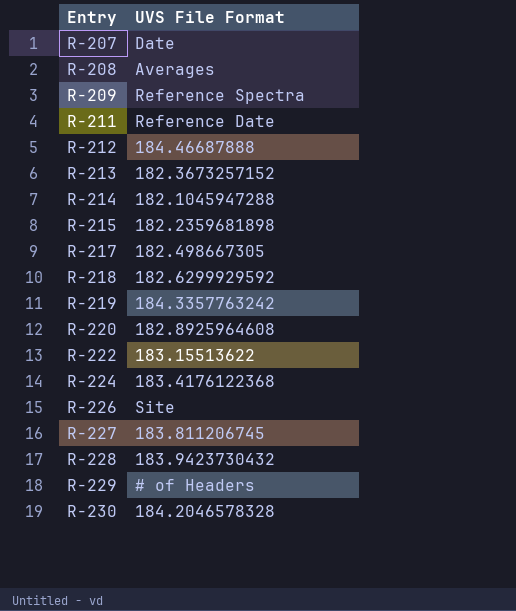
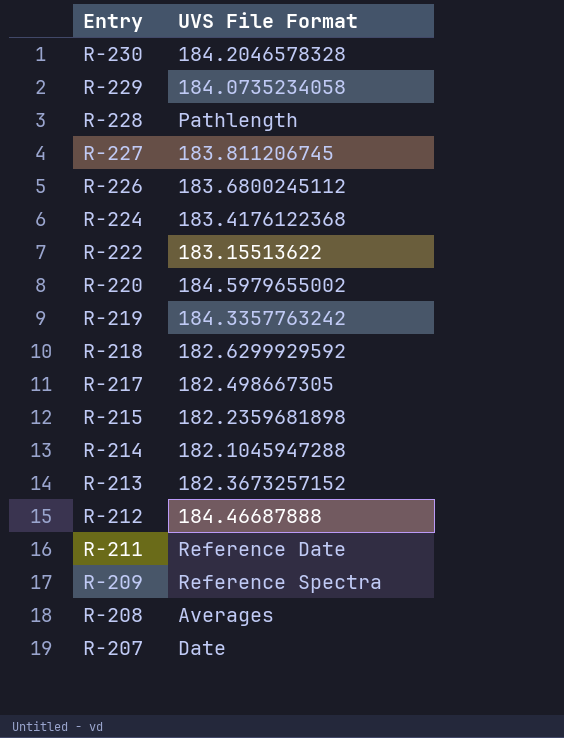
row order: Entry ascending -> Entry descending
R-229 | UVS File Format: # of Headers -> 184.0735234058
R-228 | UVS File Format: 183.9423730432 -> Pathlength
R-226 | UVS File Format: Site -> 183.6800245112
R-220 | UVS File Format: 182.8925964608 -> 184.5979655002

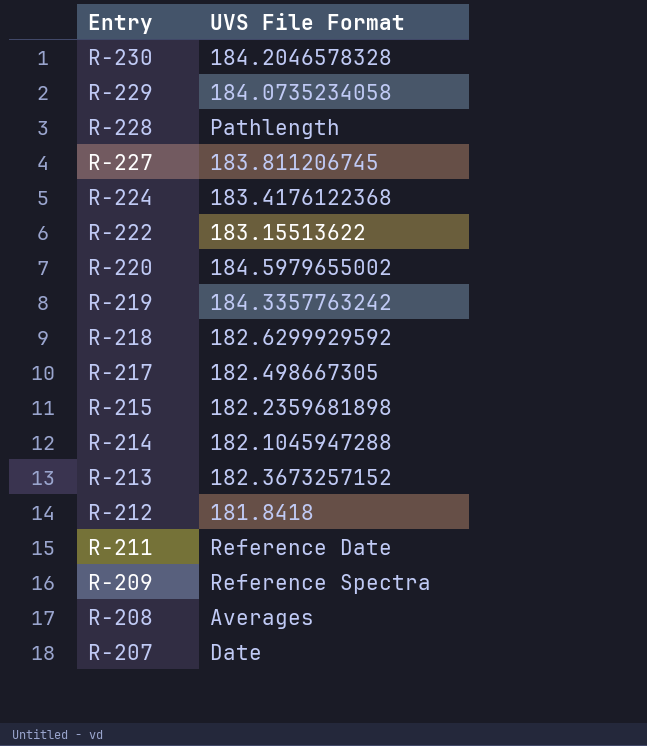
row R-226: 183.6800245112 -> none
R-212 | UVS File Format: 184.46687888 -> 181.8418

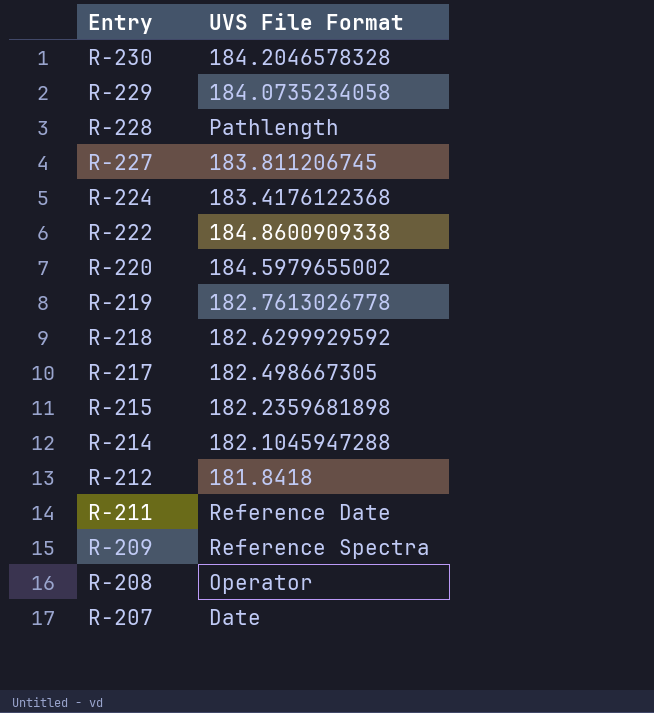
row R-213: 182.3673257152 -> none
R-222 | UVS File Format: 183.15513622 -> 184.8600909338
R-219 | UVS File Format: 184.3357763242 -> 182.7613026778
R-208 | UVS File Format: Averages -> Operator

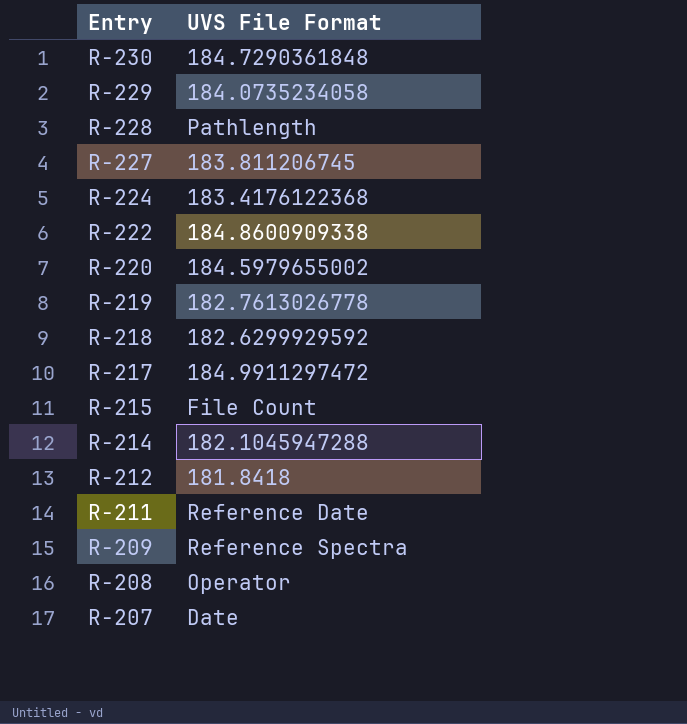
R-230 | UVS File Format: 184.2046578328 -> 184.7290361848
R-217 | UVS File Format: 182.498667305 -> 184.9911297472
R-215 | UVS File Format: 182.2359681898 -> File Count

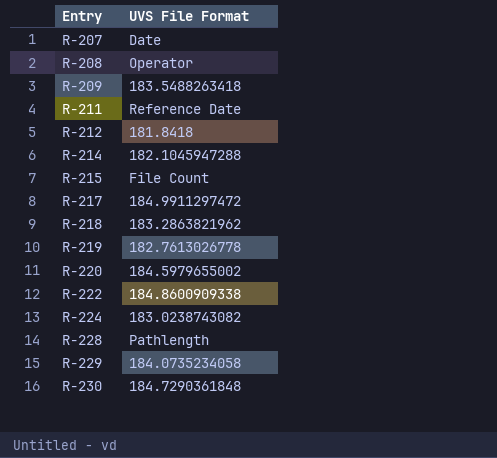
row order: Entry descending -> Entry ascending
row R-227: 183.811206745 -> none
R-209 | UVS File Format: Reference Spectra -> 183.5488263418
R-218 | UVS File Format: 182.6299929592 -> 183.2863821962
R-224 | UVS File Format: 183.4176122368 -> 183.0238743082

